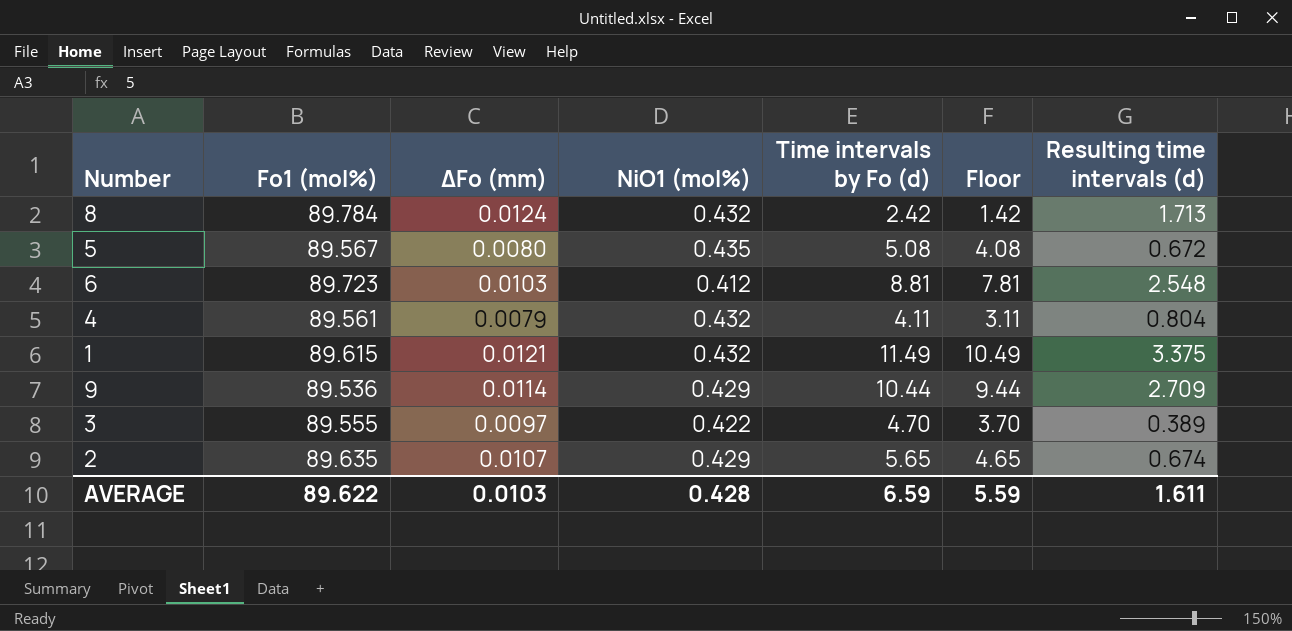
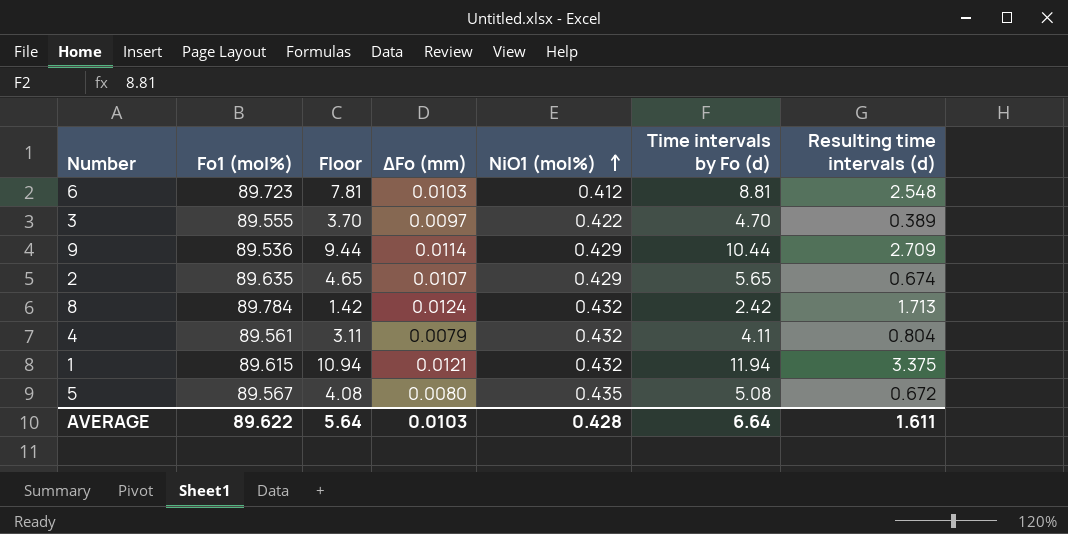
row order: none -> NiO1 (mol%) ascending
column Floor | position: 6 -> 3
1 | Floor: 10.49 -> 10.94
1 | Time intervals by Fo (d): 11.49 -> 11.94
AVERAGE | Floor: 5.59 -> 5.64
AVERAGE | Time intervals by Fo (d): 6.59 -> 6.64

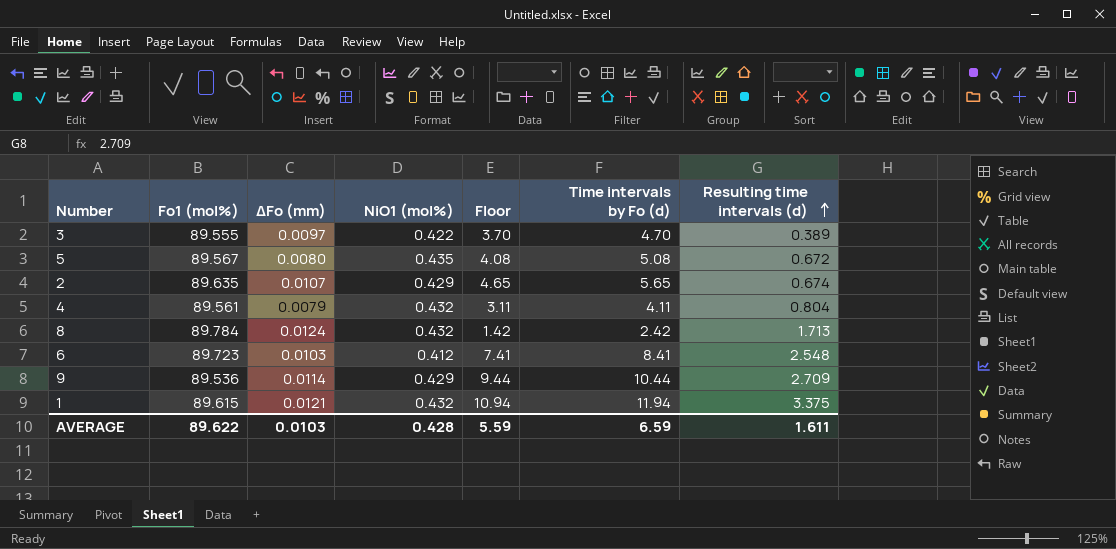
row order: NiO1 (mol%) ascending -> Resulting time intervals (d) ascending
column Floor | position: 3 -> 5
6 | Floor: 7.81 -> 7.41
6 | Time intervals by Fo (d): 8.81 -> 8.41
AVERAGE | Floor: 5.64 -> 5.59
AVERAGE | Time intervals by Fo (d): 6.64 -> 6.59

